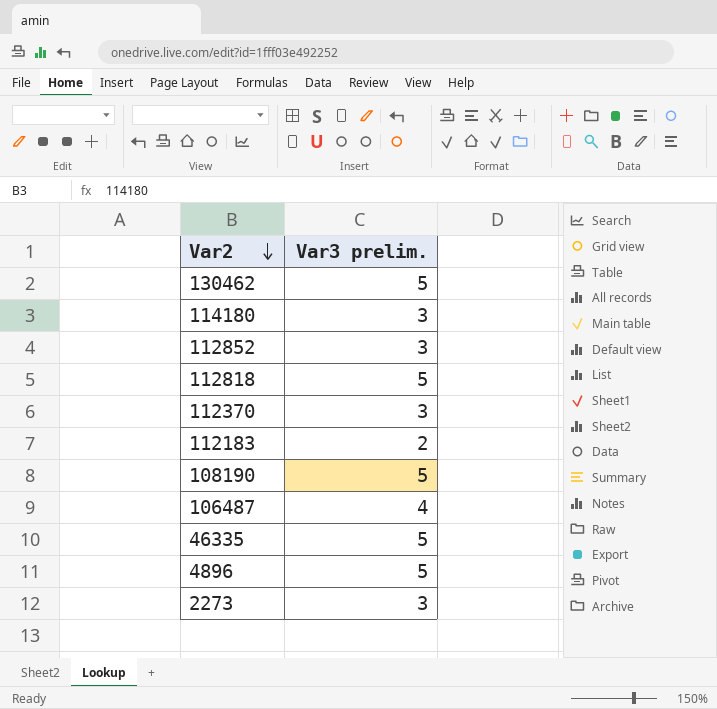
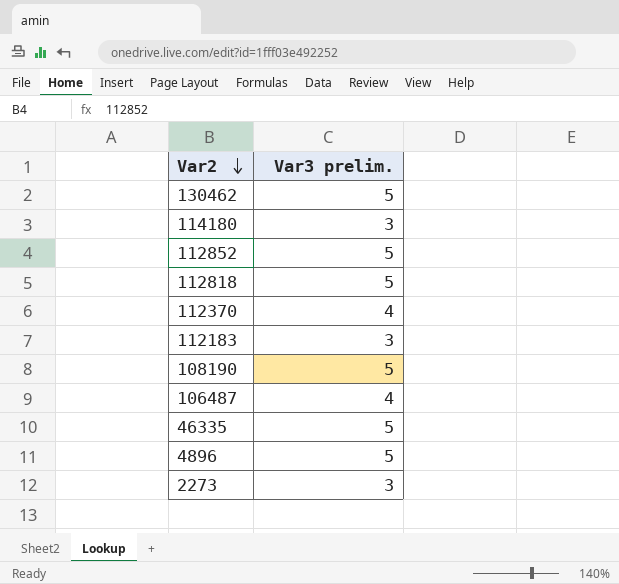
112852 | Var3 prelim.: 3 -> 5
112370 | Var3 prelim.: 3 -> 4
112183 | Var3 prelim.: 2 -> 3

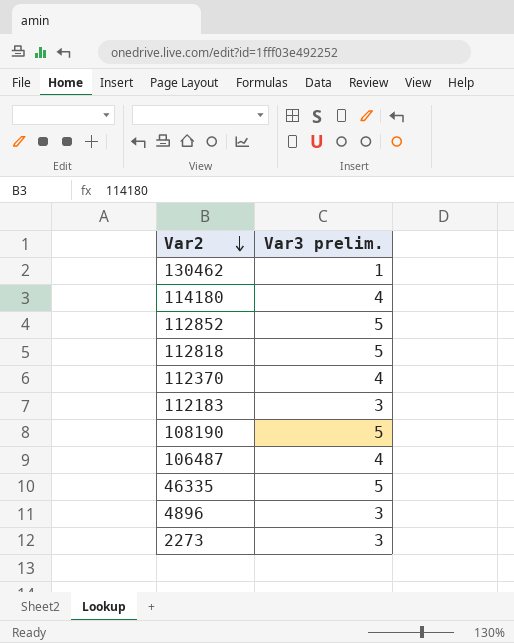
130462 | Var3 prelim.: 5 -> 1
114180 | Var3 prelim.: 3 -> 4
4896 | Var3 prelim.: 5 -> 3

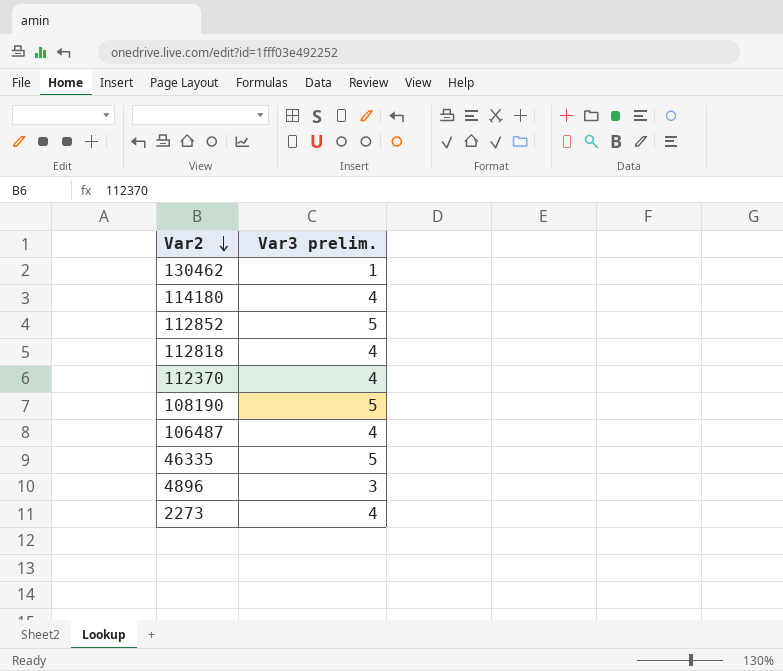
row 112183: 3 -> none
112818 | Var3 prelim.: 5 -> 4
2273 | Var3 prelim.: 3 -> 4

